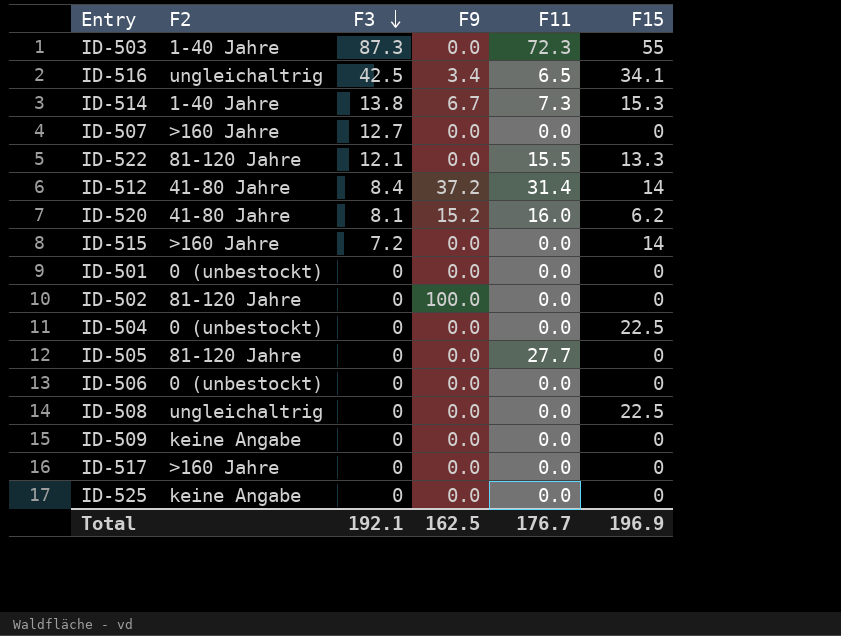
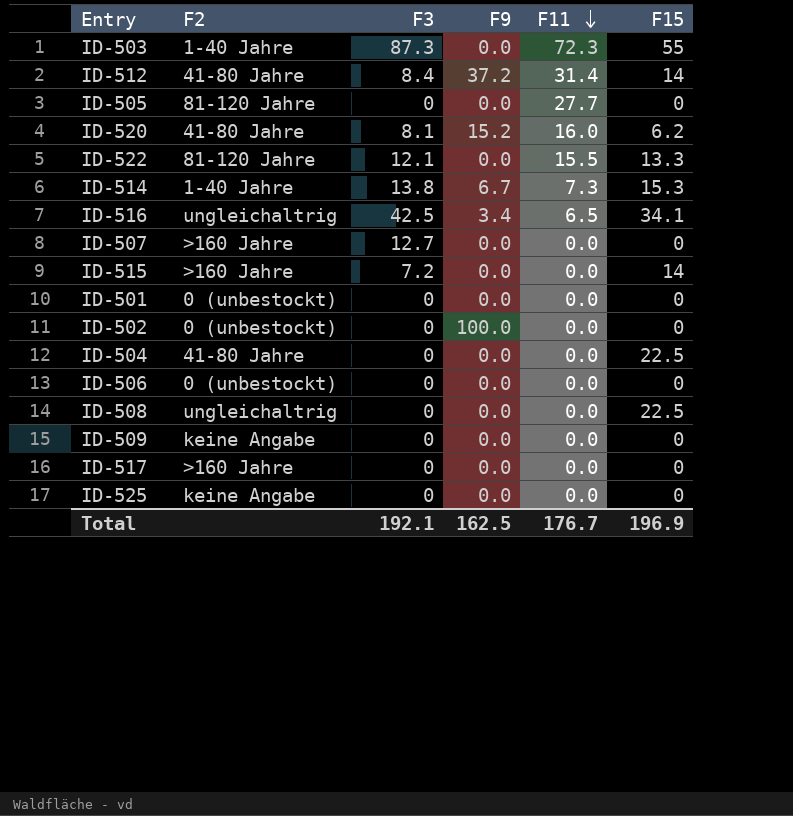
row order: F3 descending -> F11 descending
ID-502 | F2: 81-120 Jahre -> 0 (unbestockt)
ID-504 | F2: 0 (unbestockt) -> 41-80 Jahre

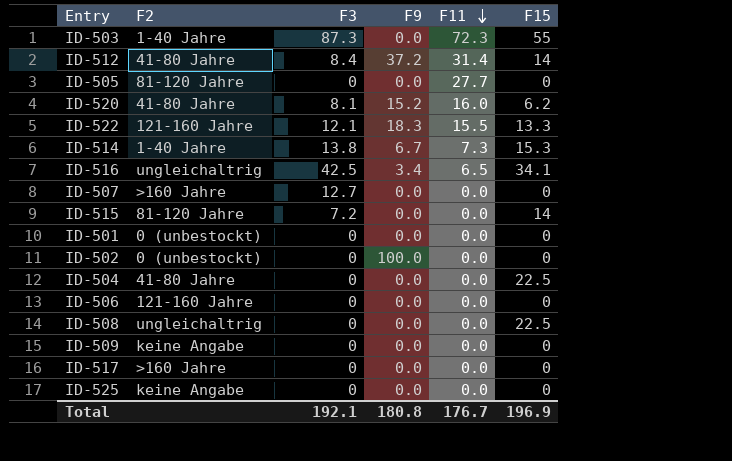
ID-522 | F2: 81-120 Jahre -> 121-160 Jahre
ID-522 | F9: 0.0 -> 18.3
ID-515 | F2: >160 Jahre -> 81-120 Jahre
ID-506 | F2: 0 (unbestockt) -> 121-160 Jahre
Total | F9: 162.5 -> 180.8

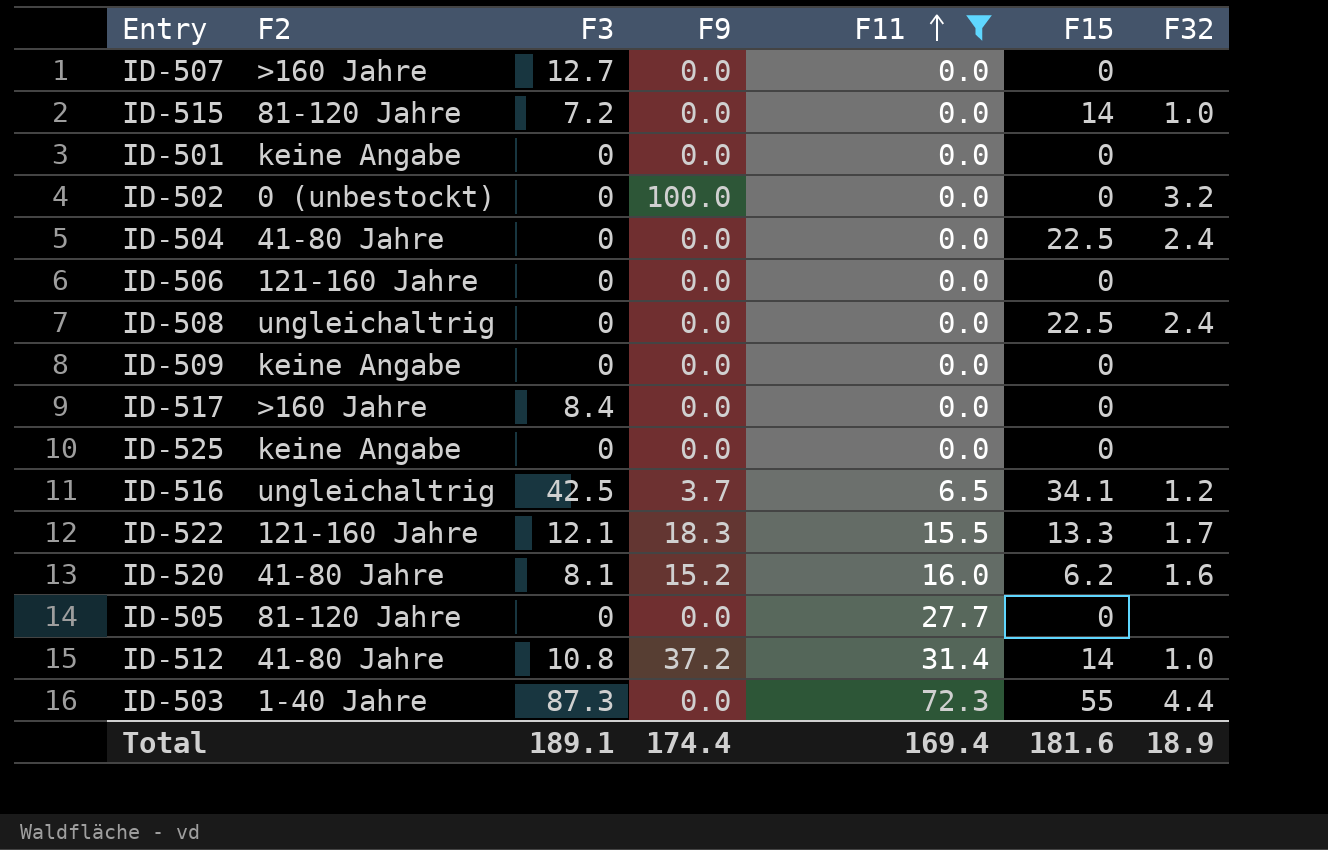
filter: none -> F11 != 7.3
row order: F11 descending -> F11 ascending
column F32 | position: none -> 7
ID-501 | F2: 0 (unbestockt) -> keine Angabe
ID-517 | F3: 0 -> 8.4
ID-516 | F9: 3.4 -> 3.7
ID-512 | F3: 8.4 -> 10.8
Total | F3: 192.1 -> 189.1
Total | F9: 180.8 -> 174.4
Total | F11: 176.7 -> 169.4
Total | F15: 196.9 -> 181.6

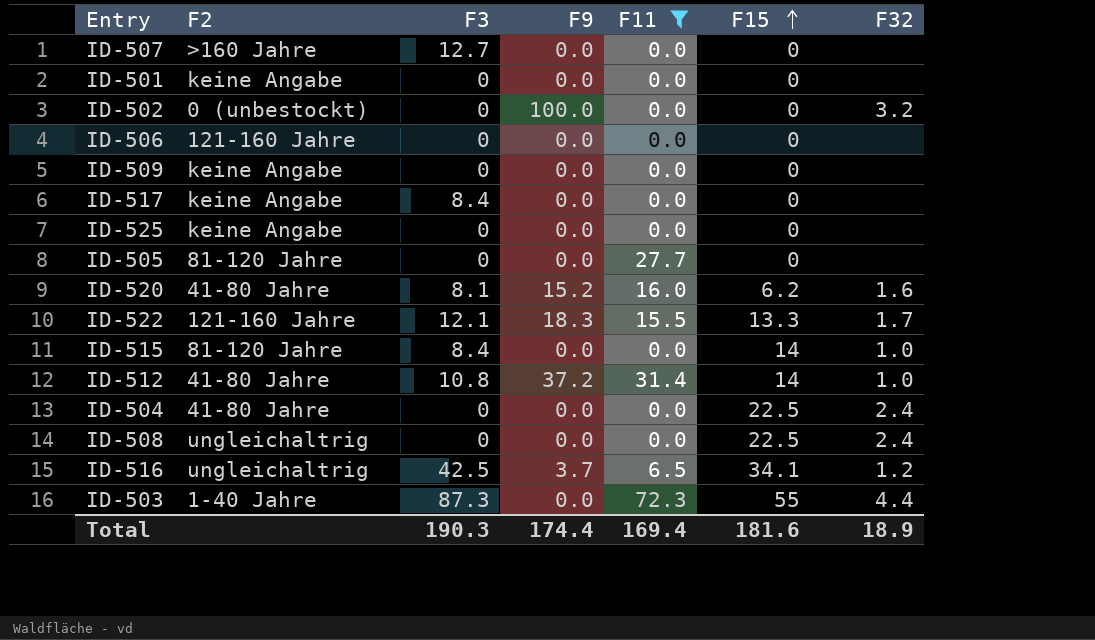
row order: F11 ascending -> F15 ascending
ID-517 | F2: >160 Jahre -> keine Angabe
ID-515 | F3: 7.2 -> 8.4
Total | F3: 189.1 -> 190.3

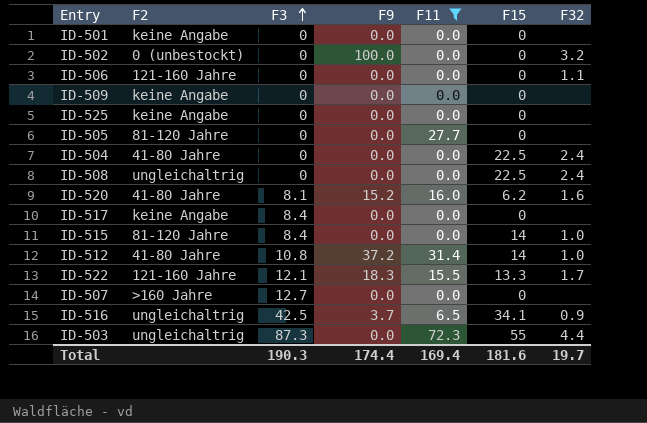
row order: F15 ascending -> F3 ascending
ID-506 | F32: none -> 1.1
ID-516 | F32: 1.2 -> 0.9
ID-503 | F2: 1-40 Jahre -> ungleichaltrig
Total | F32: 18.9 -> 19.7

